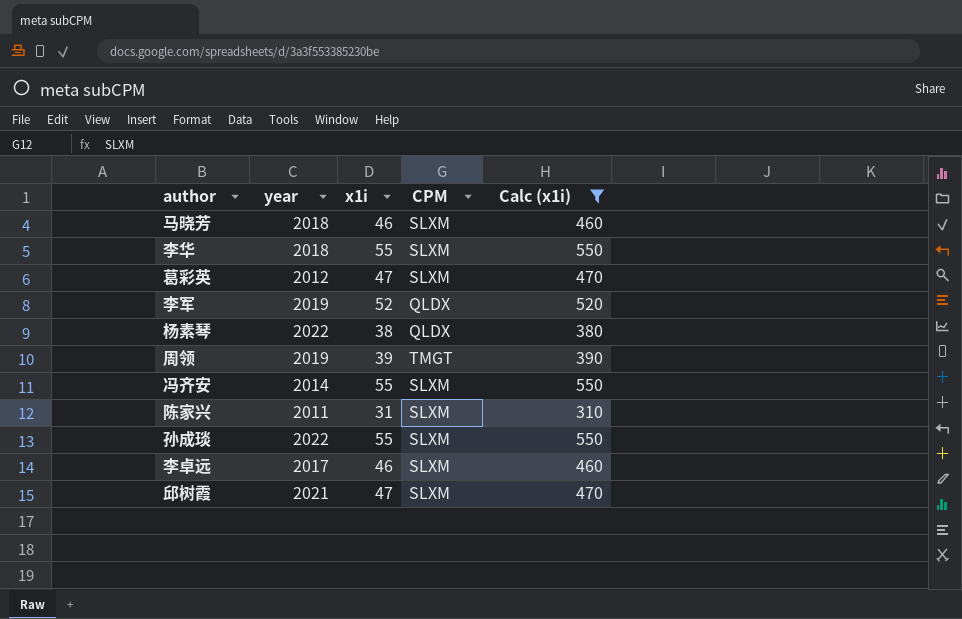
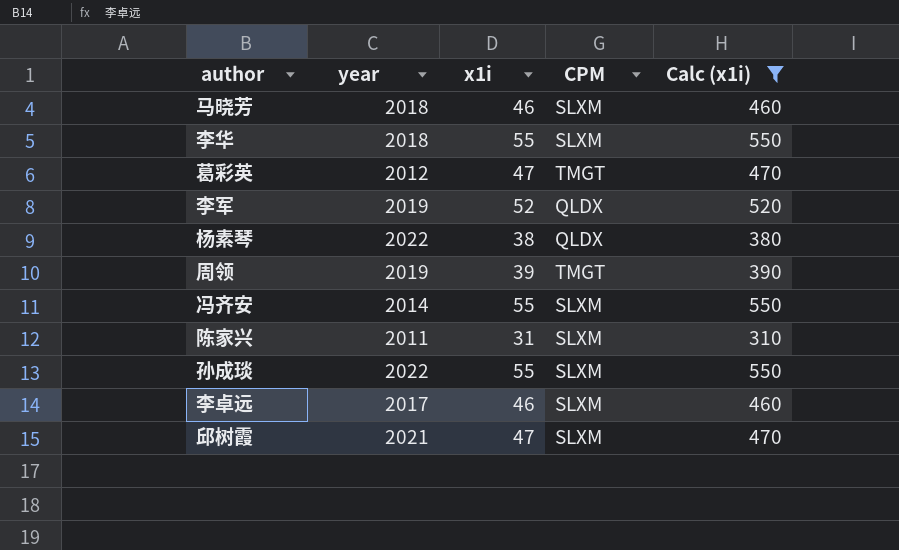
葛彩英 | CPM: SLXM -> TMGT

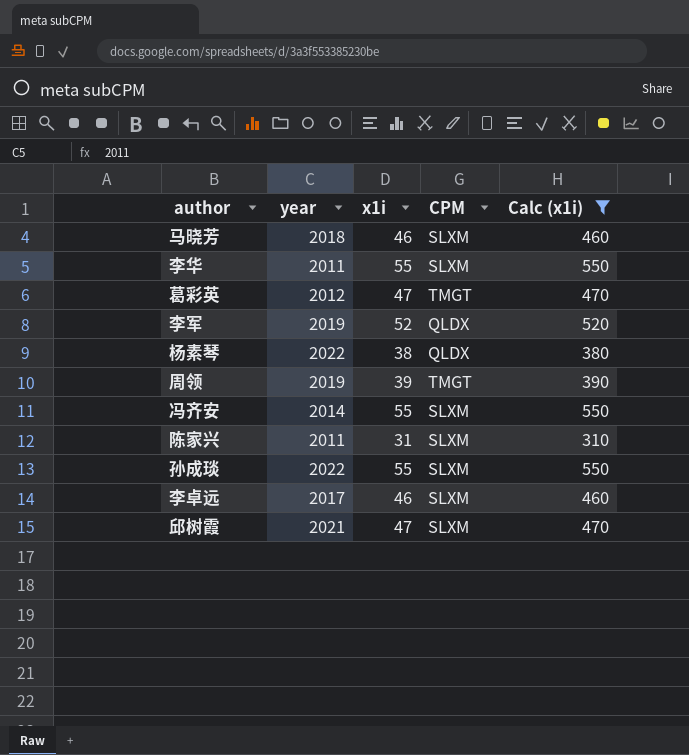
李华 | year: 2018 -> 2011

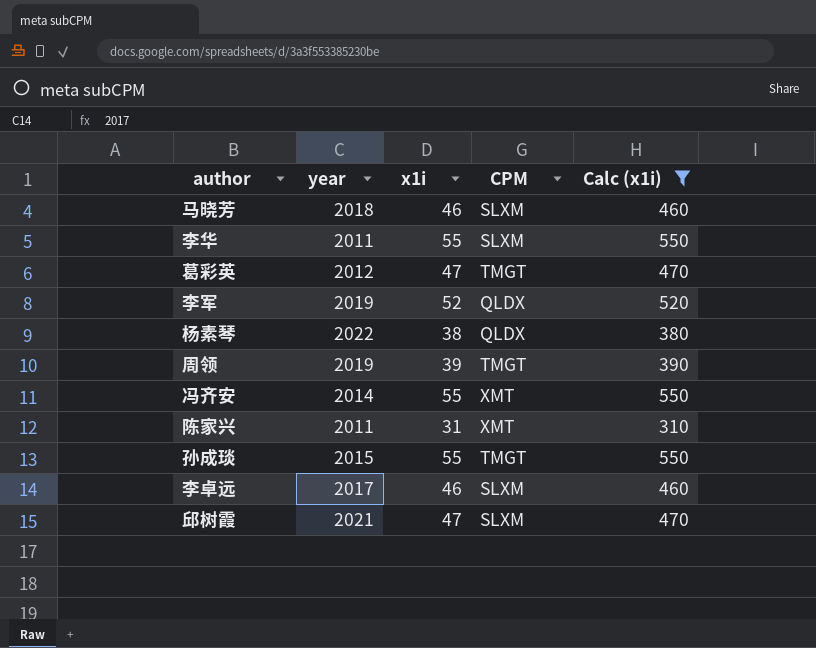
冯齐安 | CPM: SLXM -> XMT
陈家兴 | CPM: SLXM -> XMT
孙成琰 | year: 2022 -> 2015
孙成琰 | CPM: SLXM -> TMGT

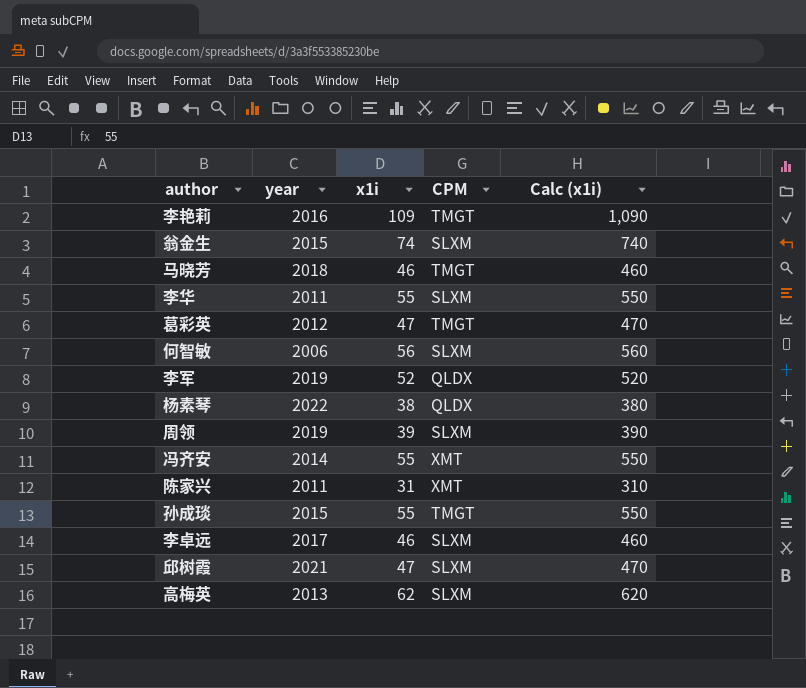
filter: Calc (x1i) <= 550 -> none
马晓芳 | CPM: SLXM -> TMGT
周领 | CPM: TMGT -> SLXM

